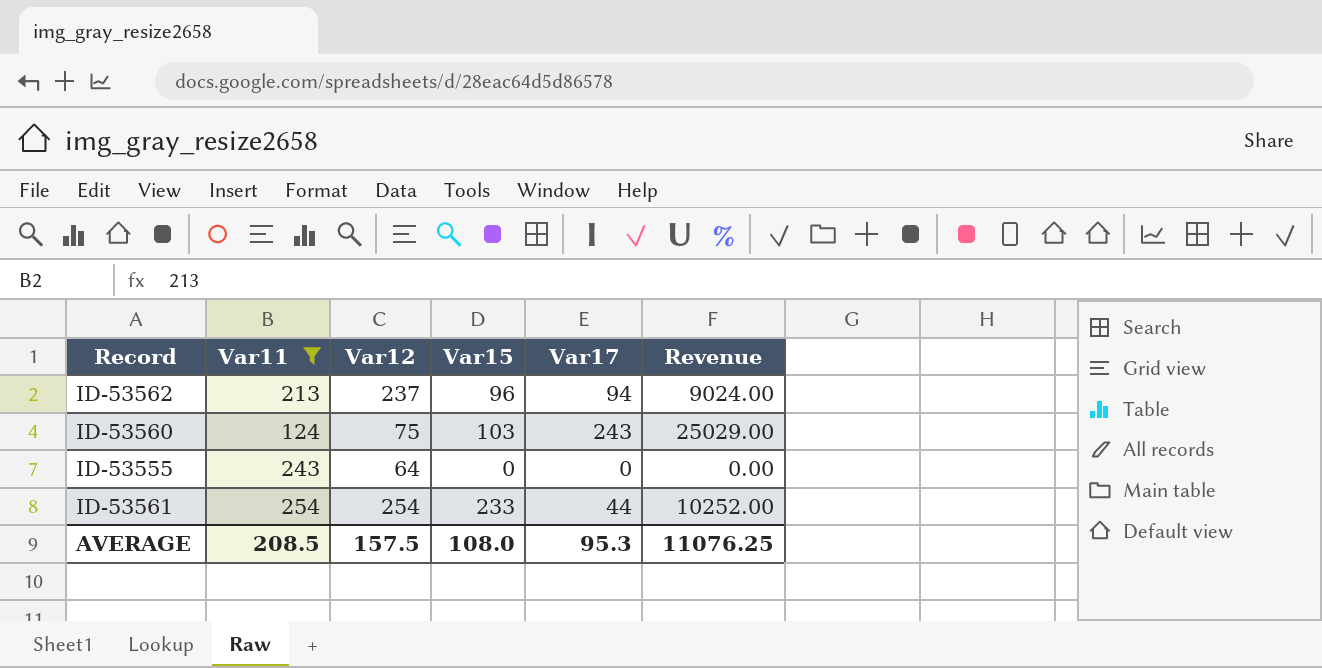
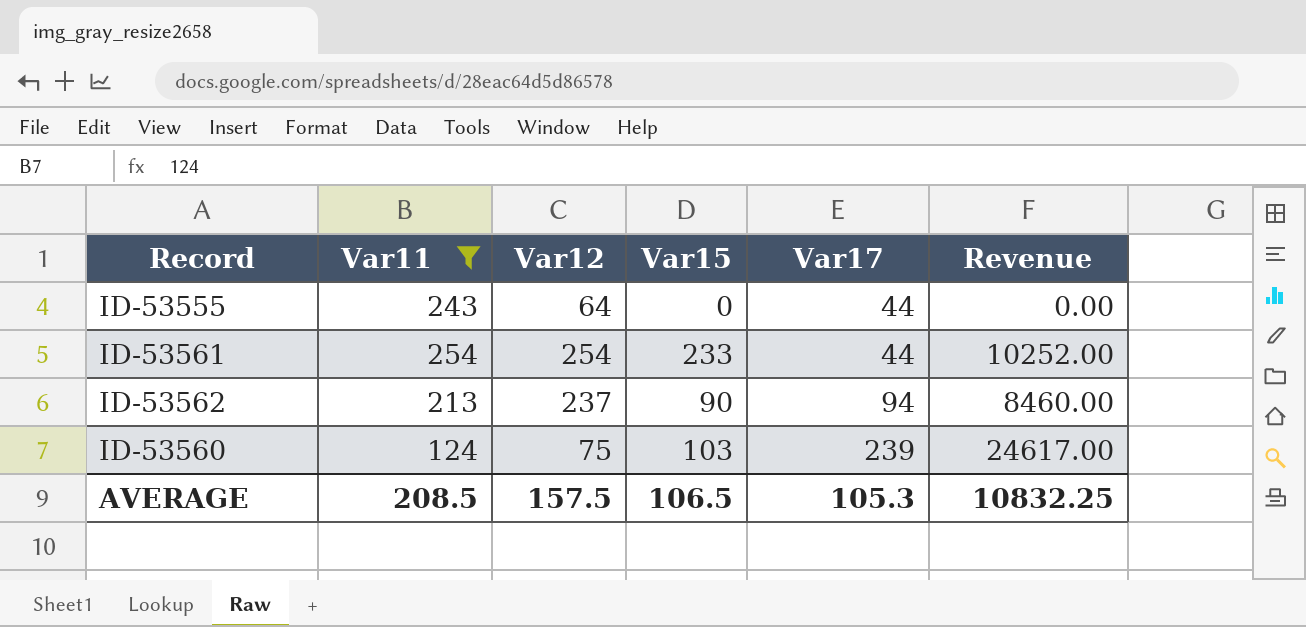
row order: none -> Var17 ascending
ID-53555 | Var17: 0 -> 44
ID-53562 | Var15: 96 -> 90
ID-53562 | Revenue: 9024.00 -> 8460.00
ID-53560 | Var17: 243 -> 239
ID-53560 | Revenue: 25029.00 -> 24617.00
AVERAGE | Var15: 108.0 -> 106.5
AVERAGE | Var17: 95.3 -> 105.3
AVERAGE | Revenue: 11076.25 -> 10832.25

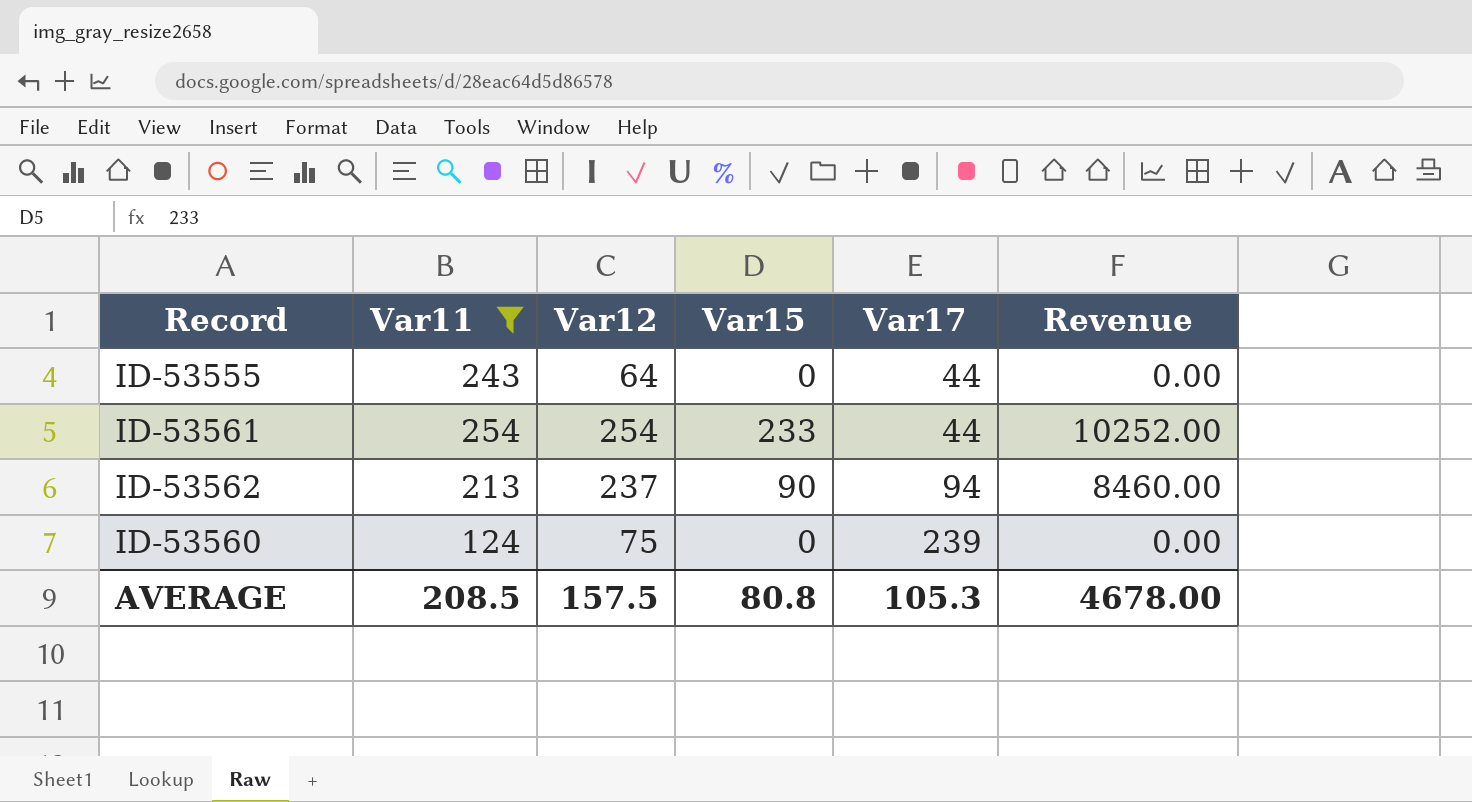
ID-53560 | Var15: 103 -> 0
ID-53560 | Revenue: 24617.00 -> 0.00
AVERAGE | Var15: 106.5 -> 80.8
AVERAGE | Revenue: 10832.25 -> 4678.00

